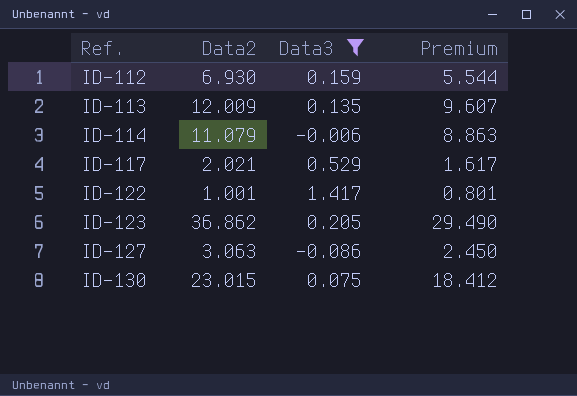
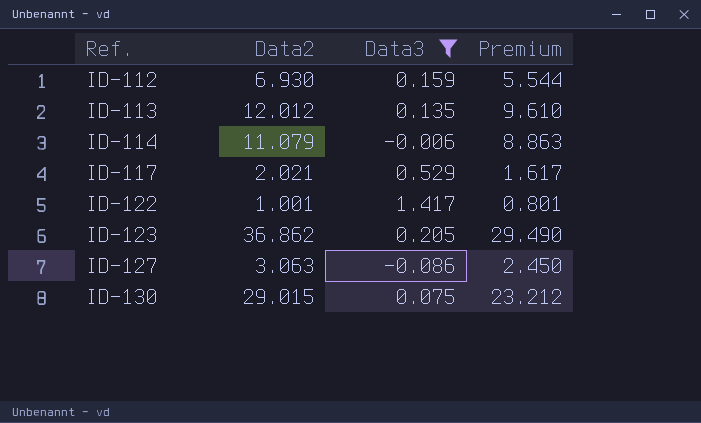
ID-113 | Data2: 12.009 -> 12.012
ID-113 | Premium: 9.607 -> 9.610
ID-130 | Data2: 23.015 -> 29.015
ID-130 | Premium: 18.412 -> 23.212

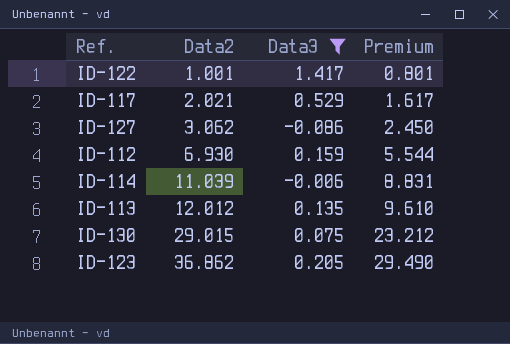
row order: Ref. ascending -> Data2 ascending
ID-127 | Data2: 3.063 -> 3.062
ID-114 | Data2: 11.079 -> 11.039
ID-114 | Premium: 8.863 -> 8.831

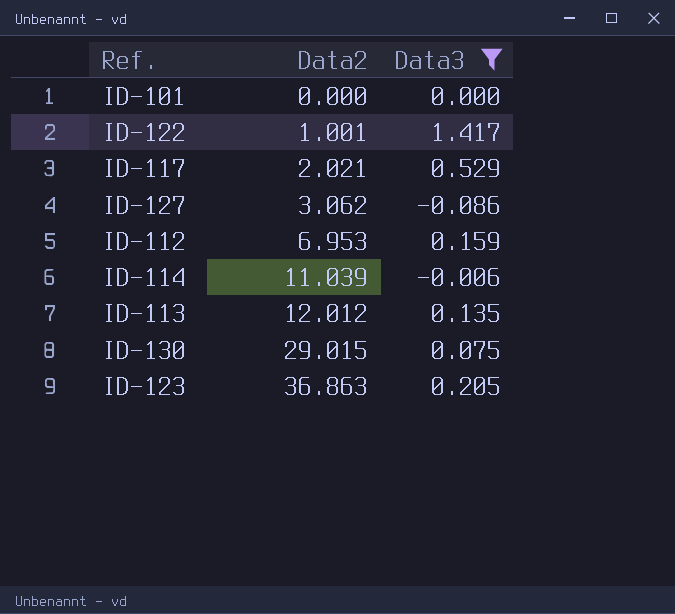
column Premium | formula: [Data2] * 0.8 -> none
row ID-101: none -> 0.000 | 0.000
ID-112 | Data2: 6.930 -> 6.953
ID-123 | Data2: 36.862 -> 36.863

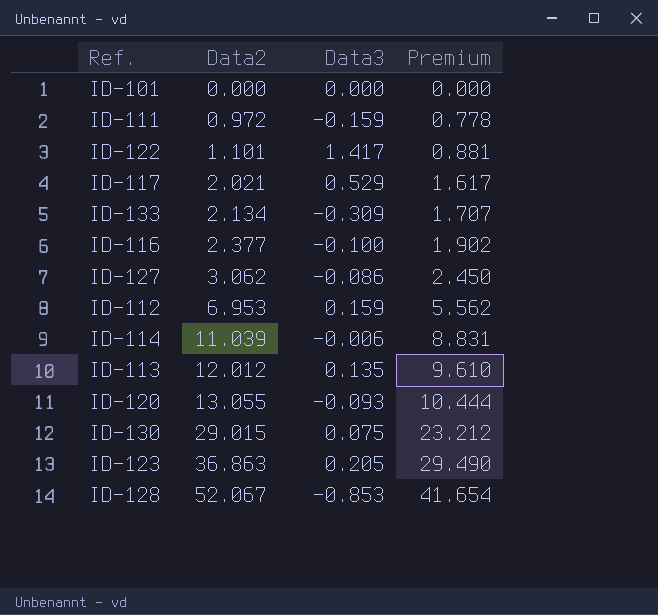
filter: Data3 >= -0.086 -> none
column Premium | formula: none -> [Data2] * 0.8
ID-122 | Data2: 1.001 -> 1.101

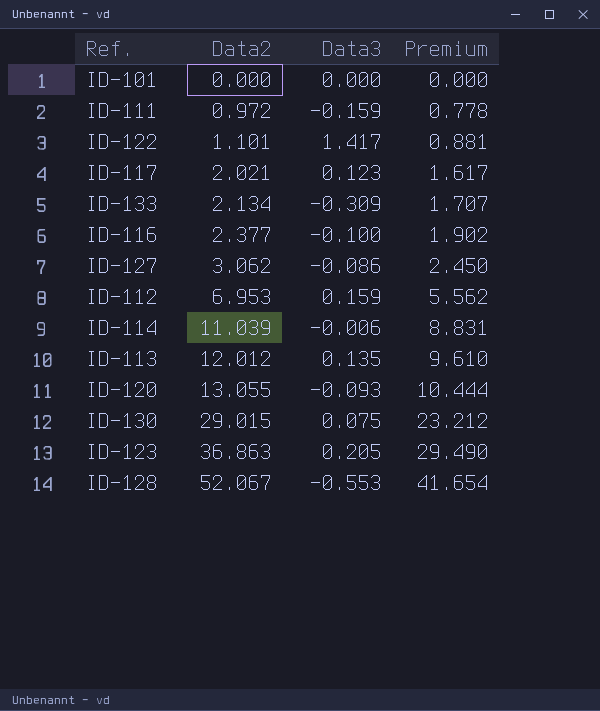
ID-117 | Data3: 0.529 -> 0.123
ID-128 | Data3: -0.853 -> -0.553

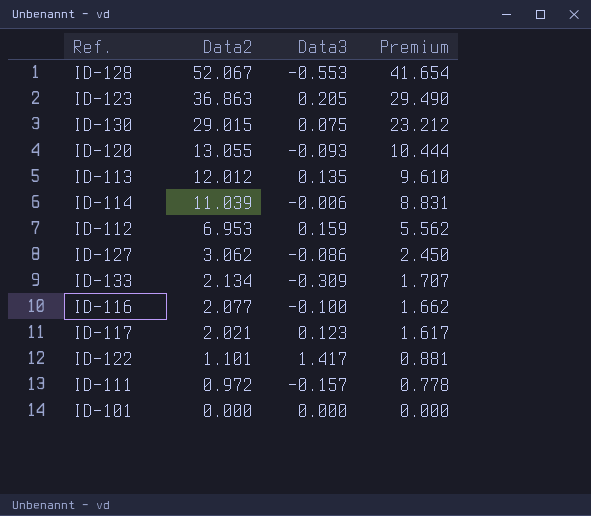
row order: Data2 ascending -> Data2 descending
ID-116 | Data2: 2.377 -> 2.077
ID-116 | Premium: 1.902 -> 1.662
ID-111 | Data3: -0.159 -> -0.157

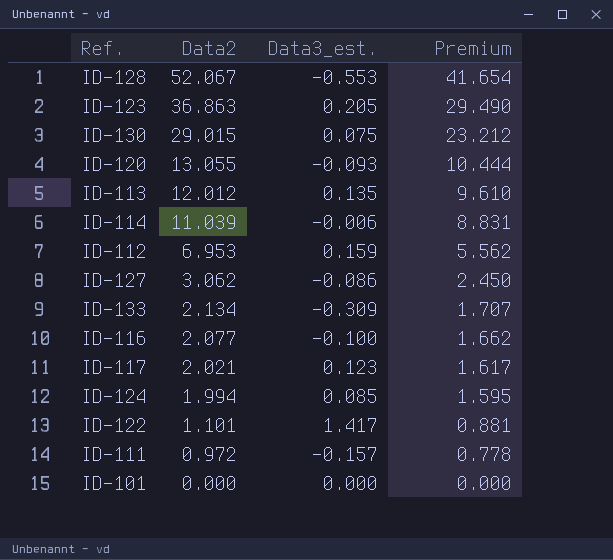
column name: Data3 -> Data3_est.
row ID-124: none -> 1.994 | 0.085 | 1.595

